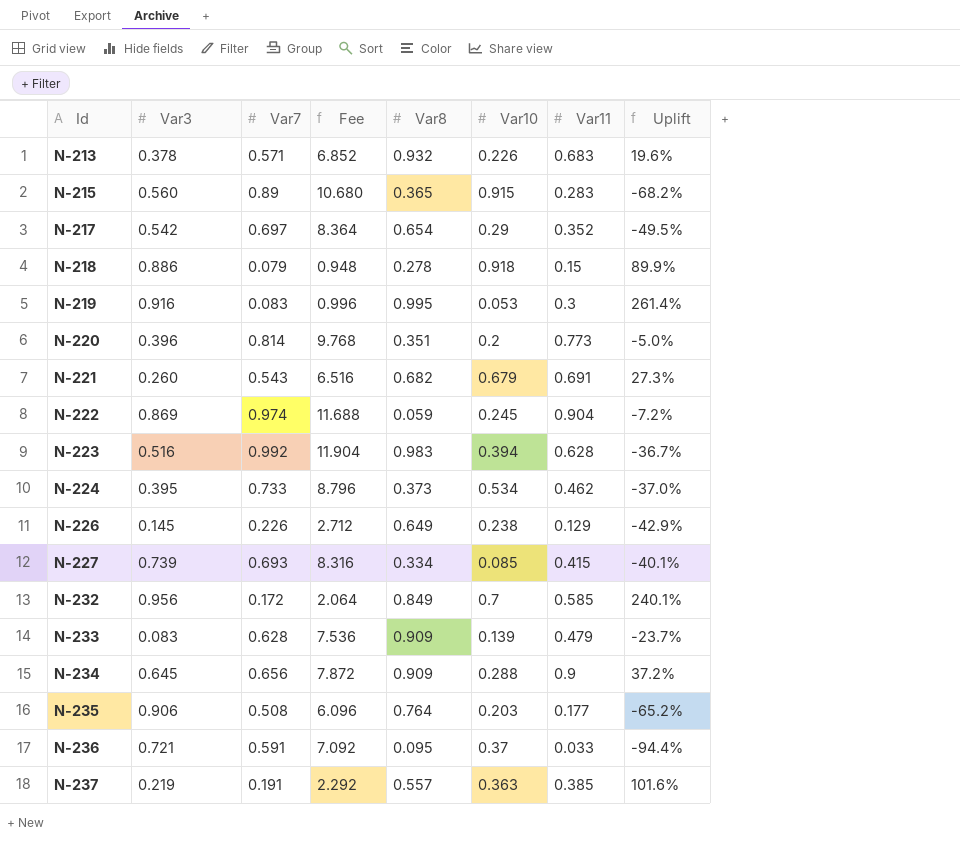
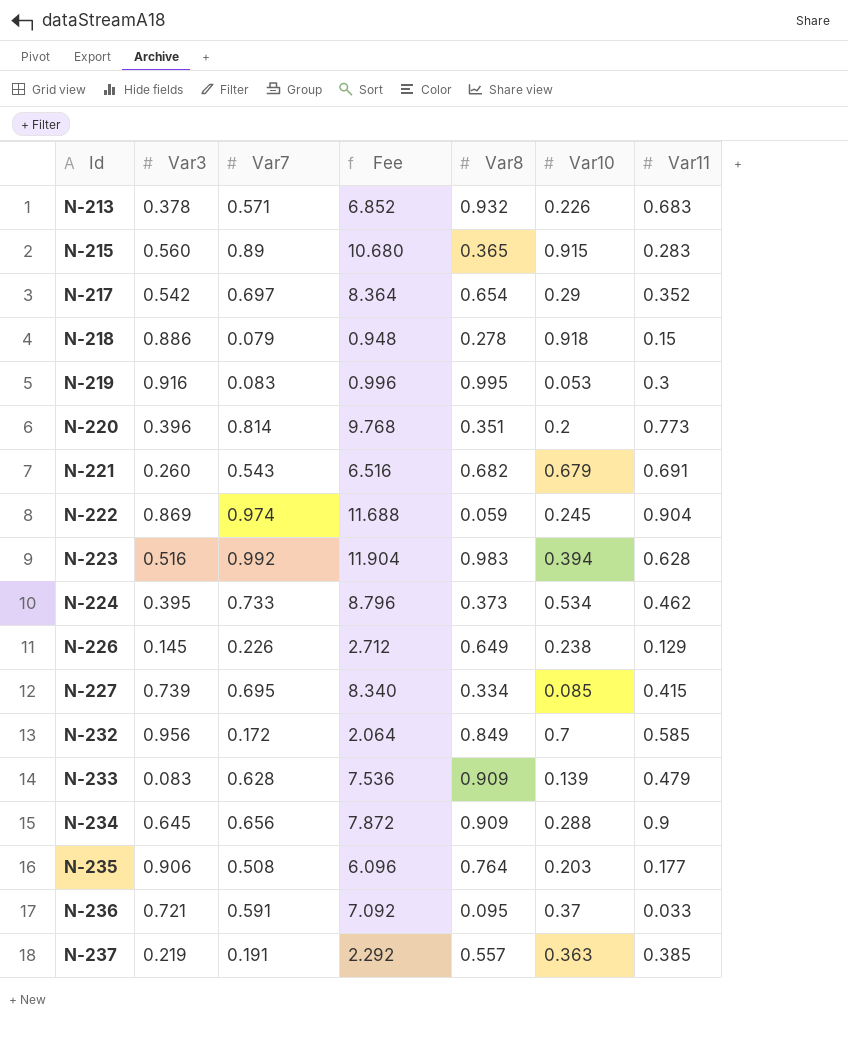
column Uplift | formula: ([Var11] - [Var7]) / [Var7] -> none
N-227 | Var7: 0.693 -> 0.695
N-227 | Fee: 8.316 -> 8.340

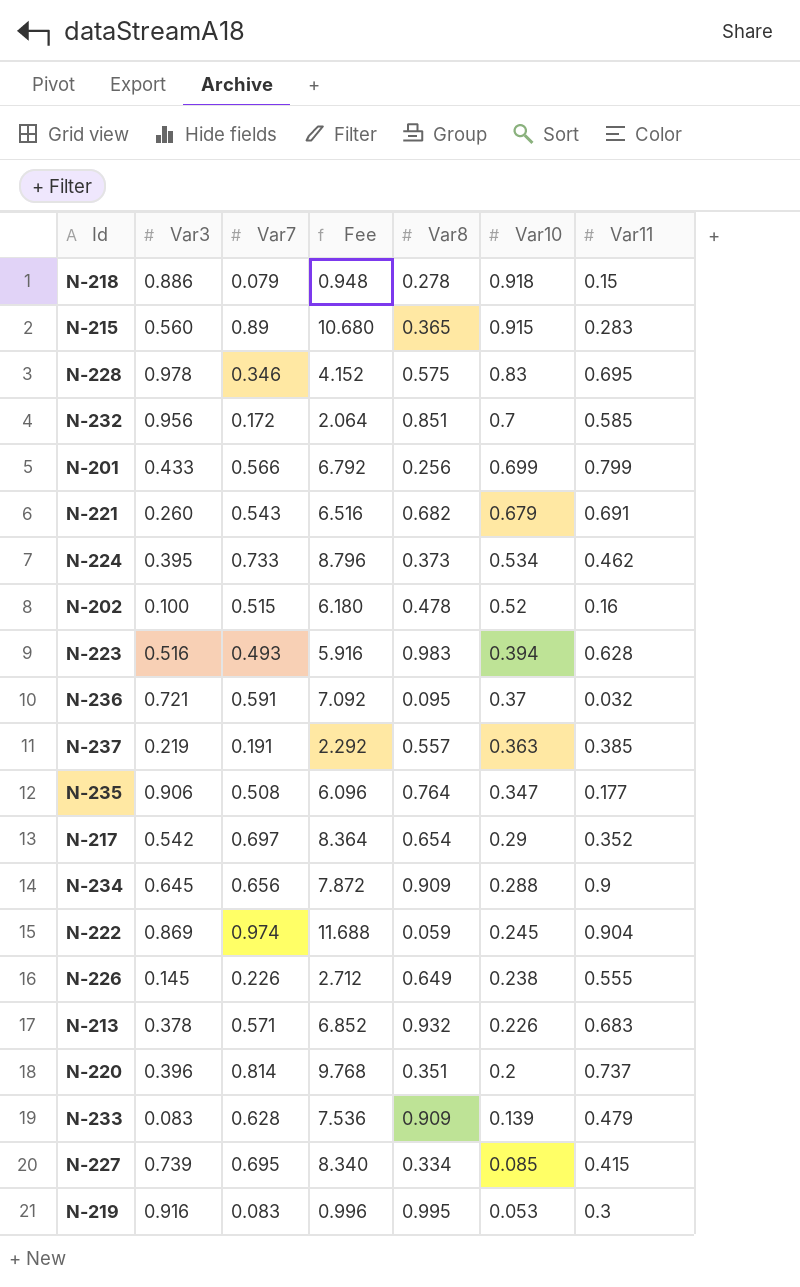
row order: Id ascending -> Var10 descending
row N-228: none -> 0.978 | 0.346 | 4.152 | 0.575 | 0.83 | 0.695
N-232 | Var8: 0.849 -> 0.851
row N-201: none -> 0.433 | 0.566 | 6.792 | 0.256 | 0.699 | 0.799
row N-202: none -> 0.100 | 0.515 | 6.180 | 0.478 | 0.52 | 0.16
N-223 | Var7: 0.992 -> 0.493
N-223 | Fee: 11.904 -> 5.916
N-236 | Var11: 0.033 -> 0.032
N-235 | Var10: 0.203 -> 0.347
N-226 | Var11: 0.129 -> 0.555
N-220 | Var11: 0.773 -> 0.737

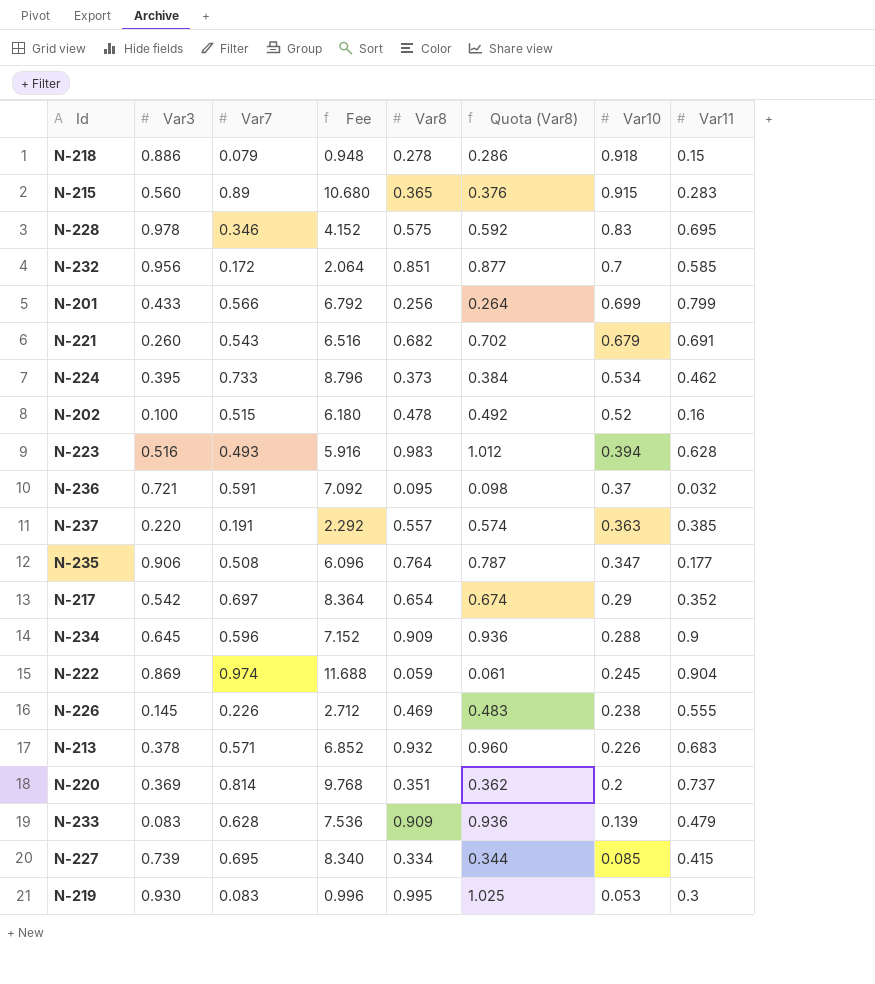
column Quota (Var8) | formula: none -> [Var8] * 1.03
N-237 | Var3: 0.219 -> 0.220
N-234 | Var7: 0.656 -> 0.596
N-234 | Fee: 7.872 -> 7.152
N-226 | Var8: 0.649 -> 0.469
N-220 | Var3: 0.396 -> 0.369
N-219 | Var3: 0.916 -> 0.930

